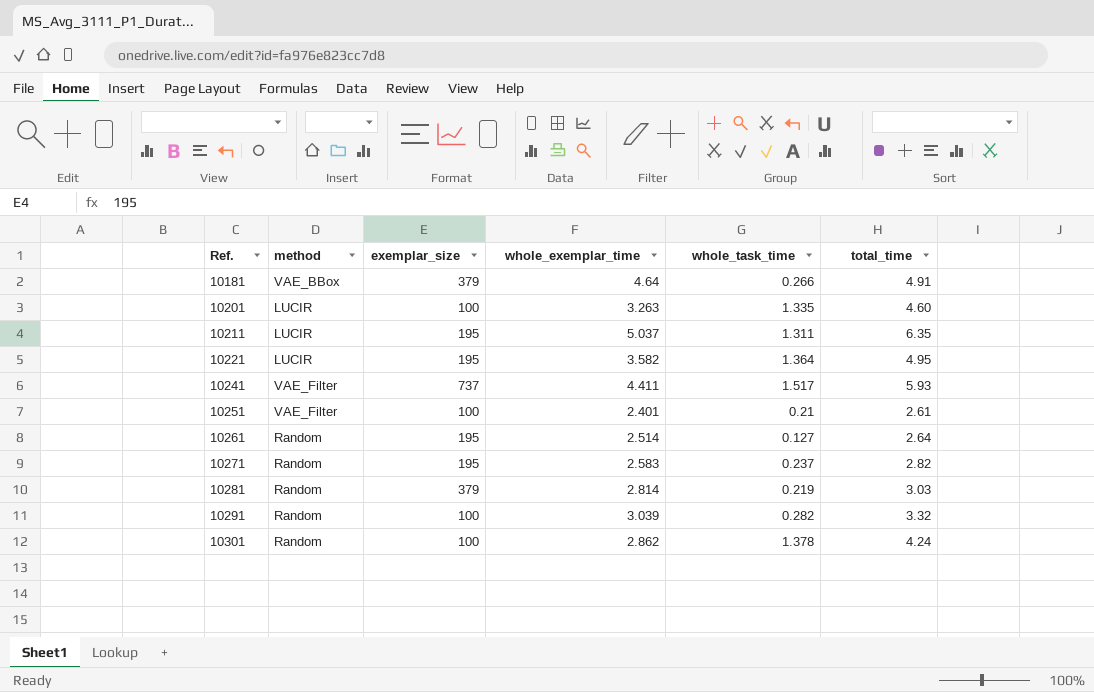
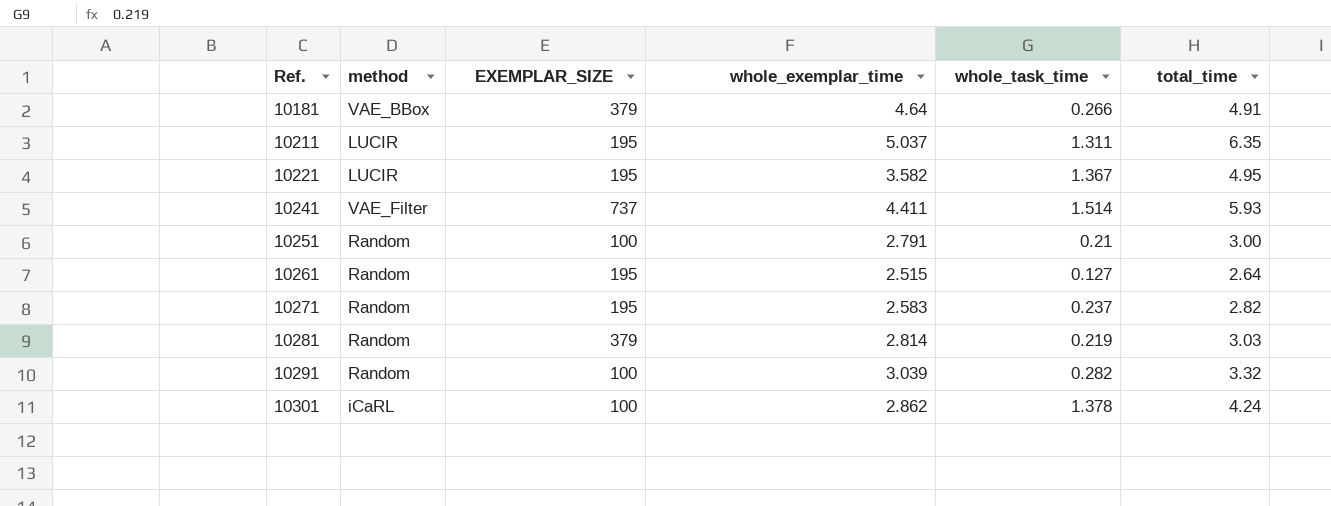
column name: exemplar_size -> EXEMPLAR_SIZE
row 10201: LUCIR | 100 | 3.263 | 1.335 | 4.60 -> none
10221 | whole_task_time: 1.364 -> 1.367
10241 | whole_task_time: 1.517 -> 1.514
10251 | method: VAE_Filter -> Random
10251 | whole_exemplar_time: 2.401 -> 2.791
10251 | total_time: 2.61 -> 3.00
10261 | whole_exemplar_time: 2.514 -> 2.515
10301 | method: Random -> iCaRL

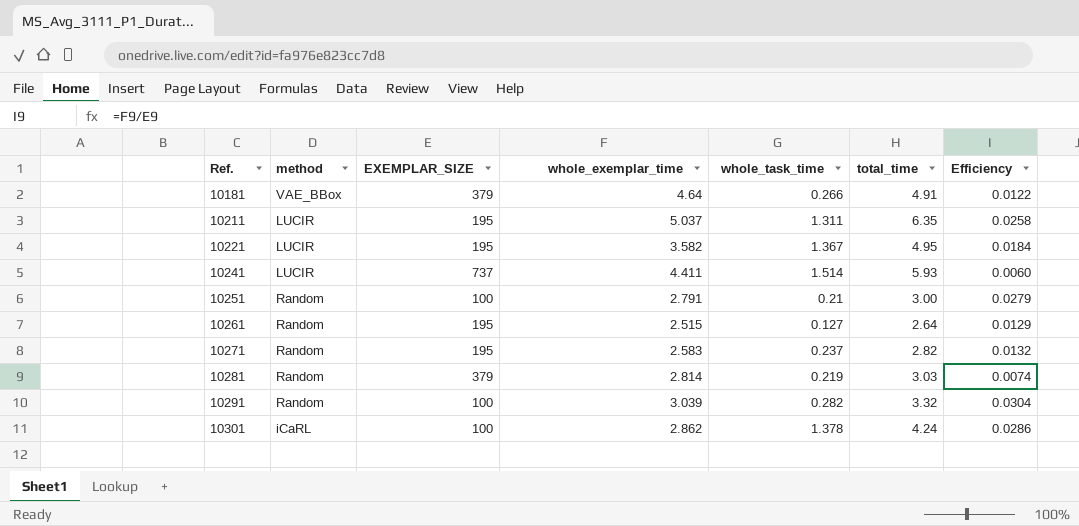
column Efficiency | formula: none -> [whole_exemplar_time] / [EXEMPLAR_SIZE]
10241 | method: VAE_Filter -> LUCIR

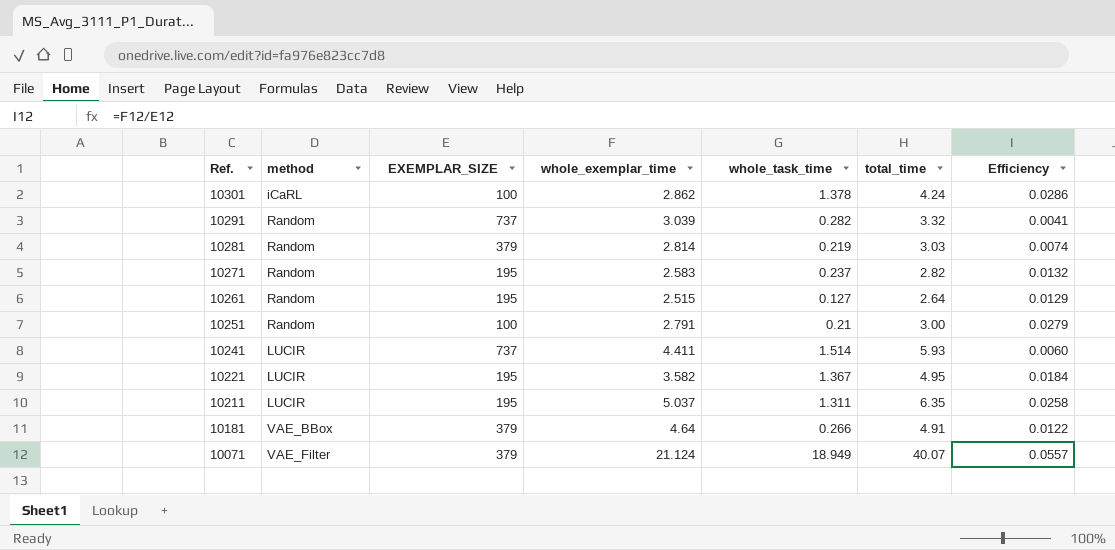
row order: Ref. ascending -> Ref. descending
10291 | EXEMPLAR_SIZE: 100 -> 737
10291 | Efficiency: 0.0304 -> 0.0041
row 10071: none -> VAE_Filter | 379 | 21.124 | 18.949 | 40.07 | 0.0557

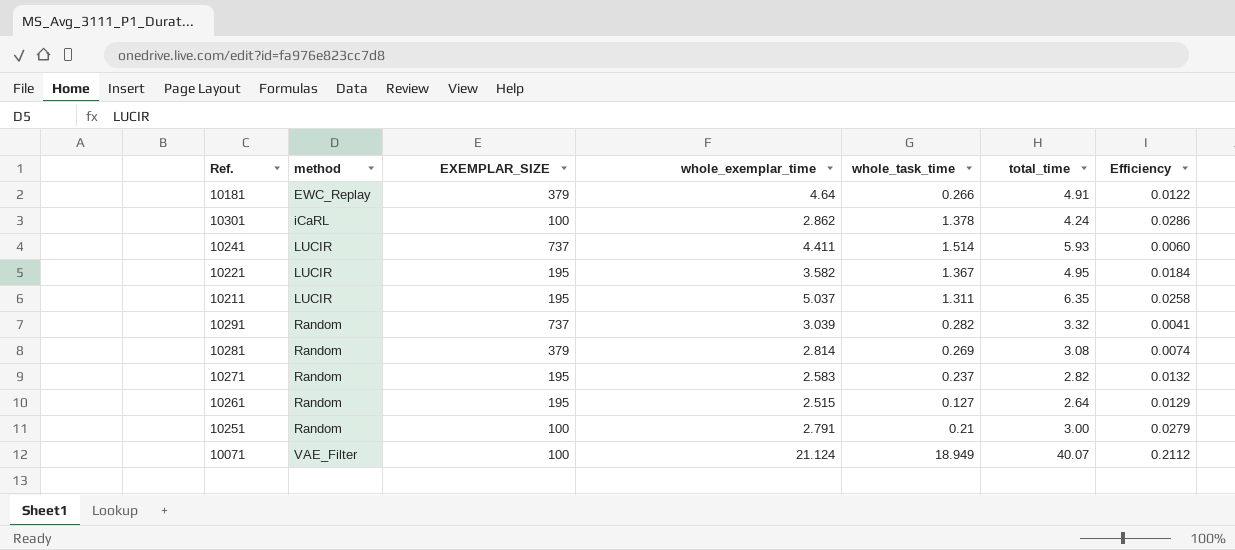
row order: Ref. descending -> method ascending
10181 | method: VAE_BBox -> EWC_Replay
10281 | whole_task_time: 0.219 -> 0.269
10281 | total_time: 3.03 -> 3.08
10071 | EXEMPLAR_SIZE: 379 -> 100
10071 | Efficiency: 0.0557 -> 0.2112

